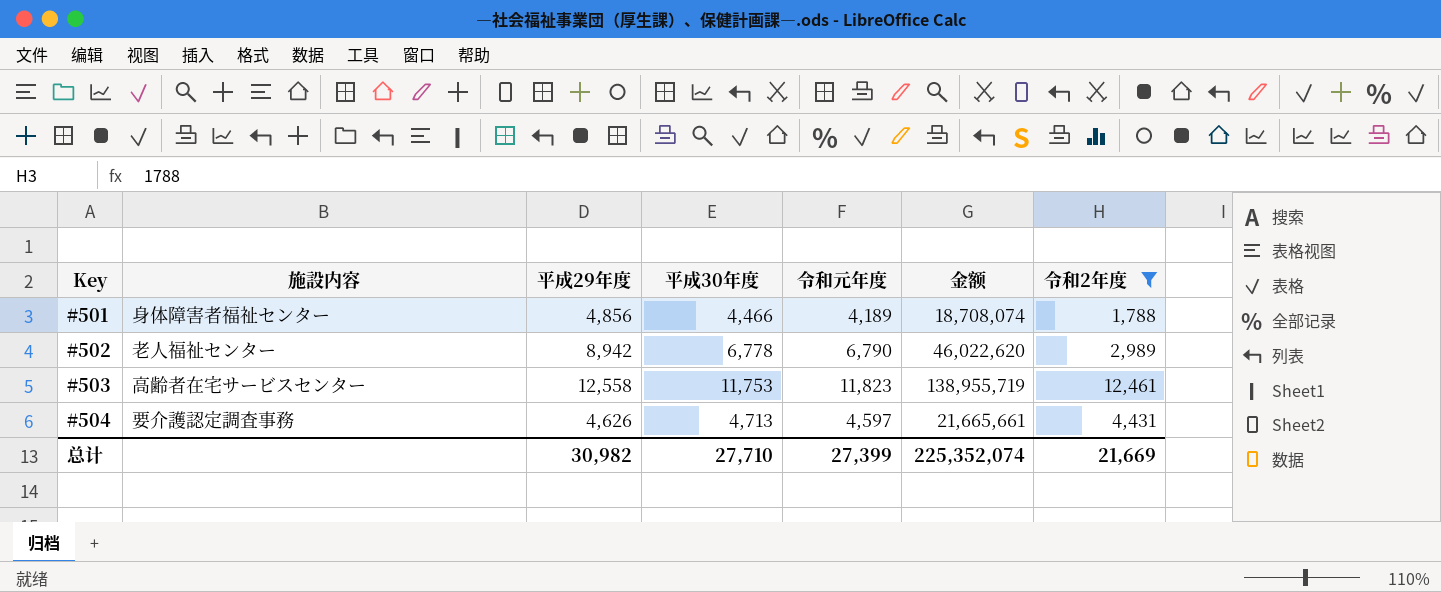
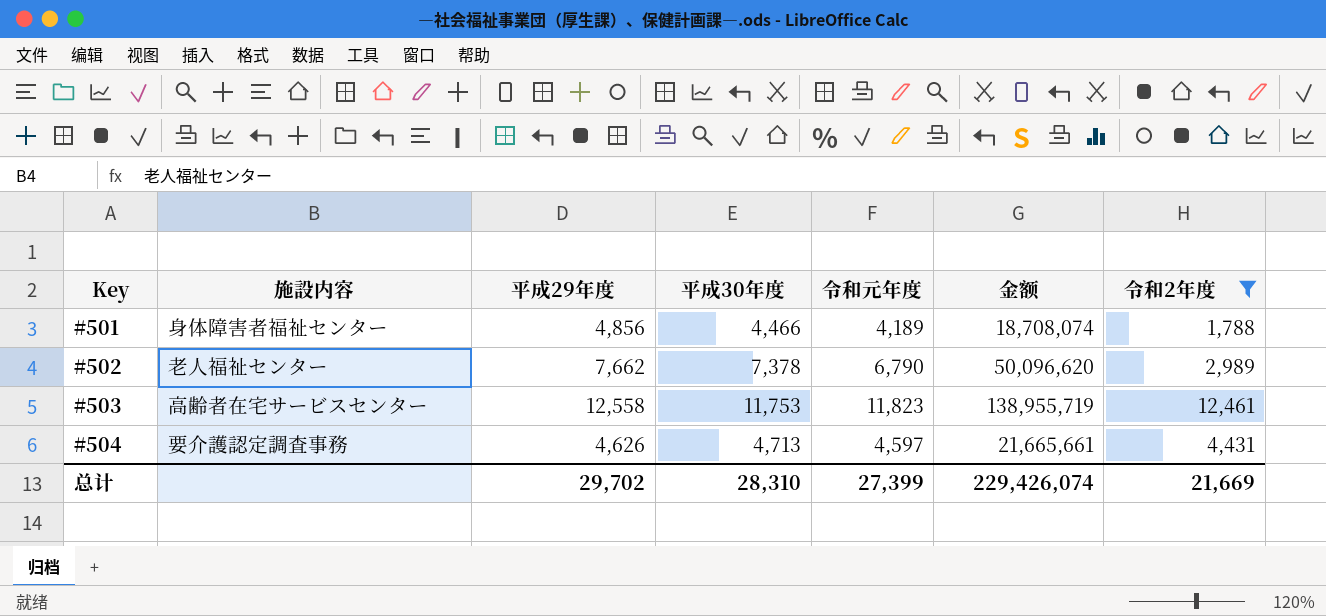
#502 | 平成29年度: 8,942 -> 7,662
#502 | 平成30年度: 6,778 -> 7,378
#502 | 金额: 46,022,620 -> 50,096,620
总计 | 平成29年度: 30,982 -> 29,702
总计 | 平成30年度: 27,710 -> 28,310
总计 | 金额: 225,352,074 -> 229,426,074

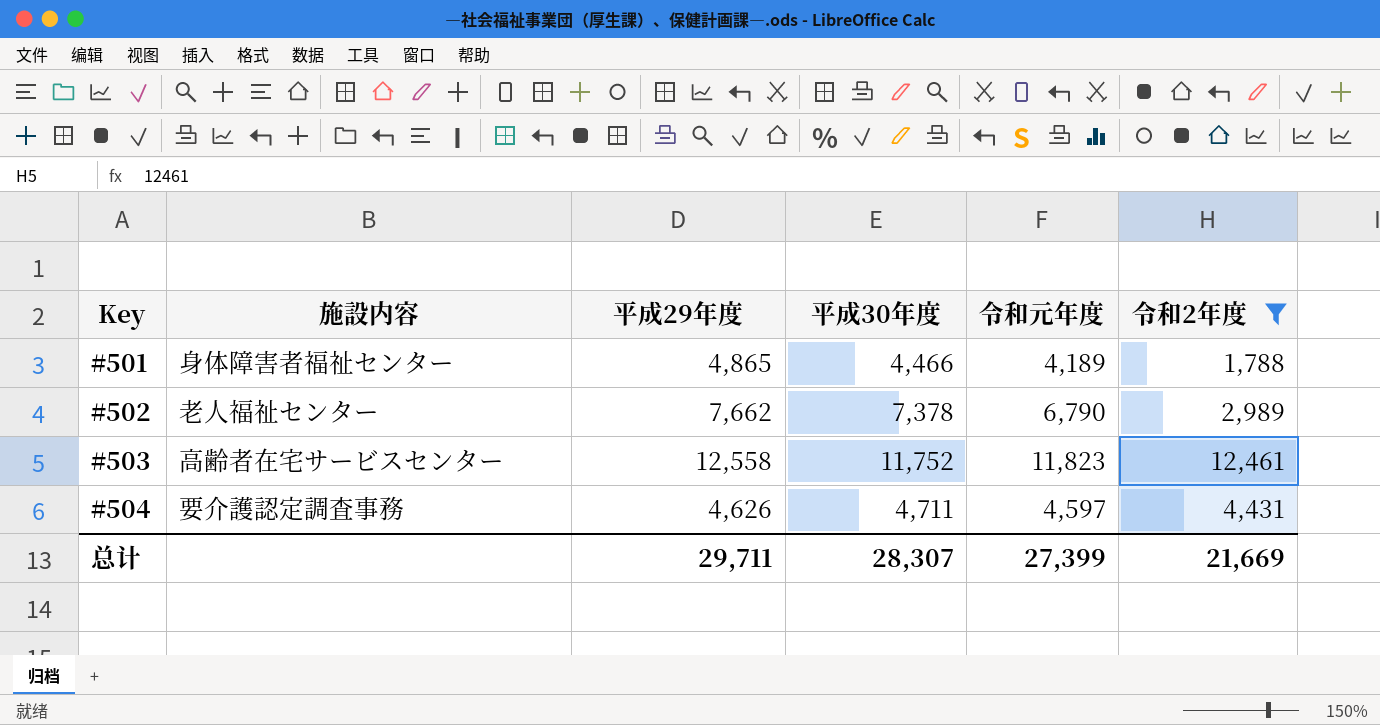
column 金额 | formula: [平成30年度] * [令和元年度] -> none
#501 | 平成29年度: 4,856 -> 4,865
#503 | 平成30年度: 11,753 -> 11,752
#504 | 平成30年度: 4,713 -> 4,711
总计 | 平成29年度: 29,702 -> 29,711
总计 | 平成30年度: 28,310 -> 28,307

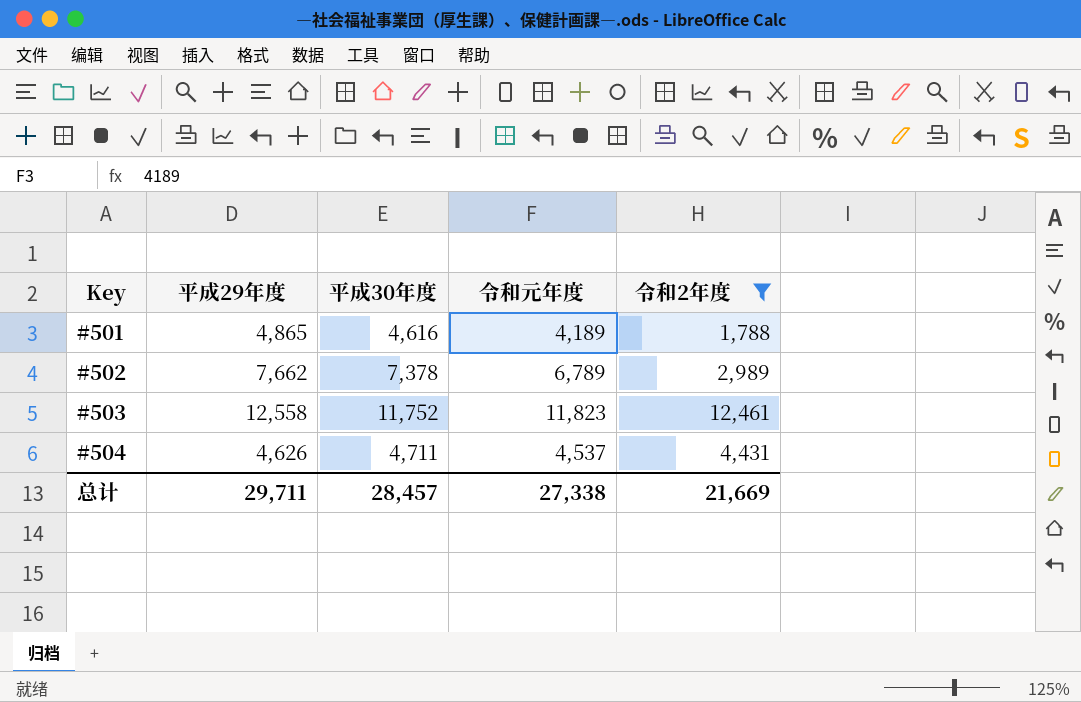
column 施設内容 | position: 2 -> none
#501 | 平成30年度: 4,466 -> 4,616
#502 | 令和元年度: 6,790 -> 6,789
#504 | 令和元年度: 4,597 -> 4,537
总计 | 平成30年度: 28,307 -> 28,457
总计 | 令和元年度: 27,399 -> 27,338

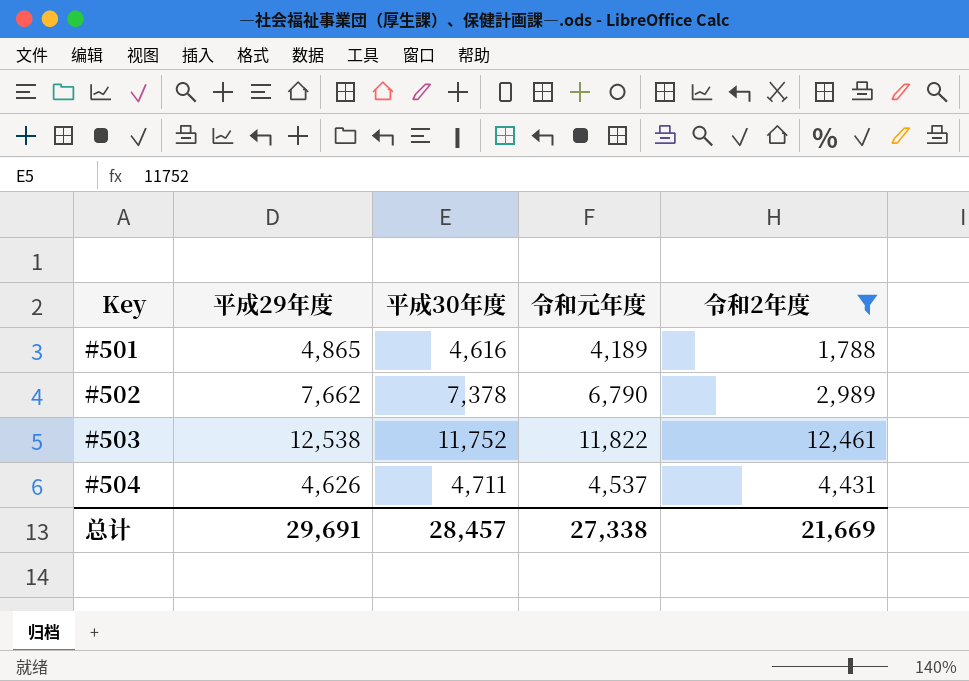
#502 | 令和元年度: 6,789 -> 6,790
#503 | 平成29年度: 12,558 -> 12,538
#503 | 令和元年度: 11,823 -> 11,822
总计 | 平成29年度: 29,711 -> 29,691

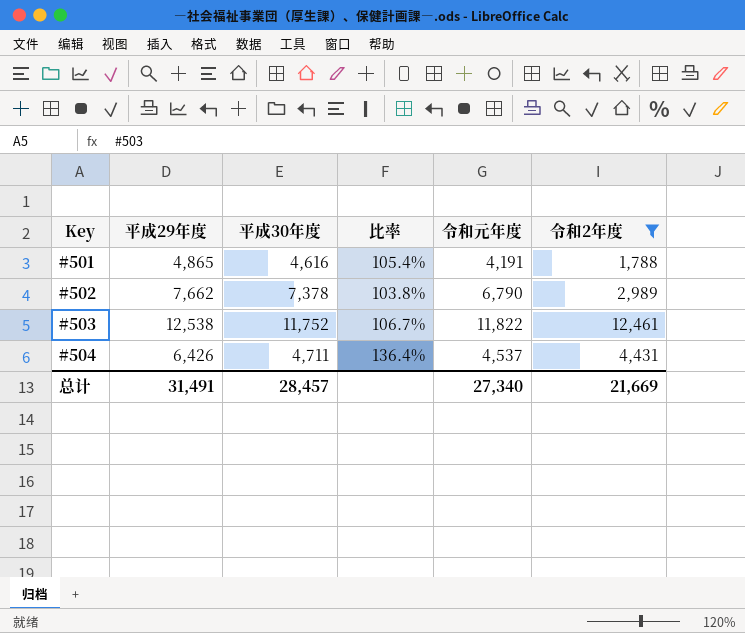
column 比率 | formula: none -> [平成29年度] / [平成30年度]
#501 | 令和元年度: 4,189 -> 4,191
#504 | 平成29年度: 4,626 -> 6,426
总计 | 平成29年度: 29,691 -> 31,491
总计 | 令和元年度: 27,338 -> 27,340

